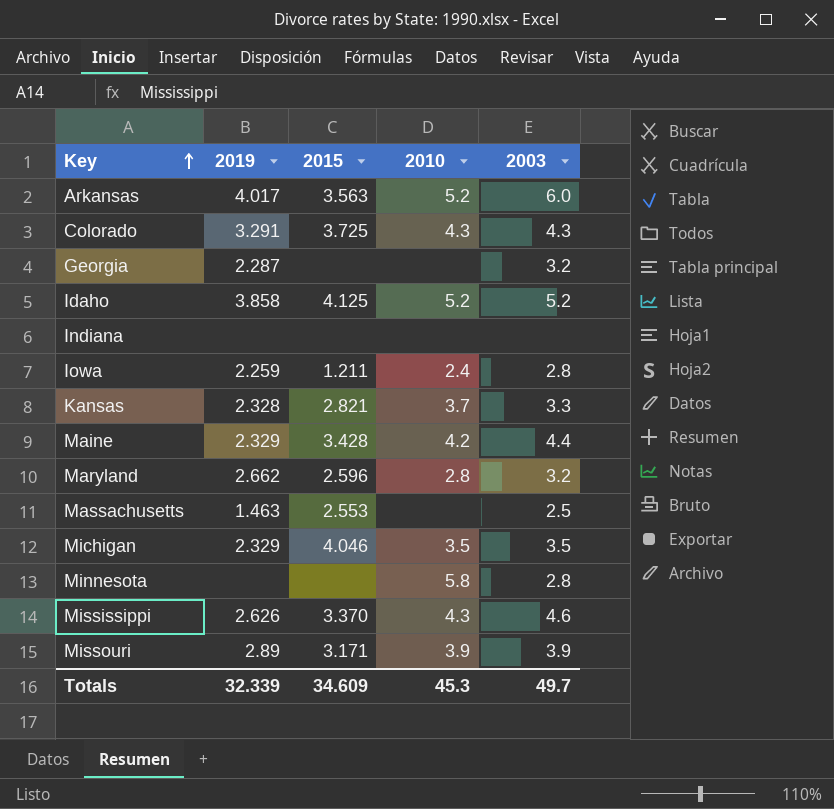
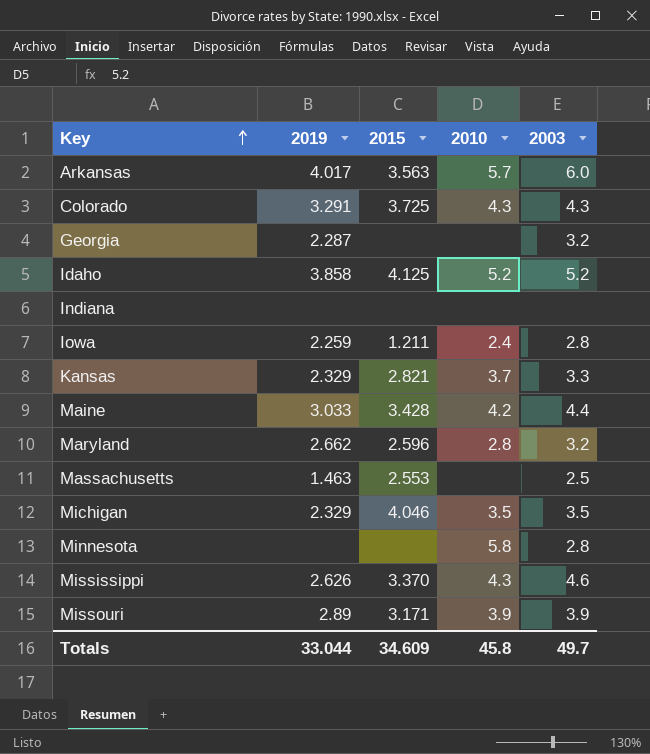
Arkansas | 2010: 5.2 -> 5.7
Kansas | 2019: 2.328 -> 2.329
Maine | 2019: 2.329 -> 3.033
Totals | 2019: 32.339 -> 33.044
Totals | 2010: 45.3 -> 45.8

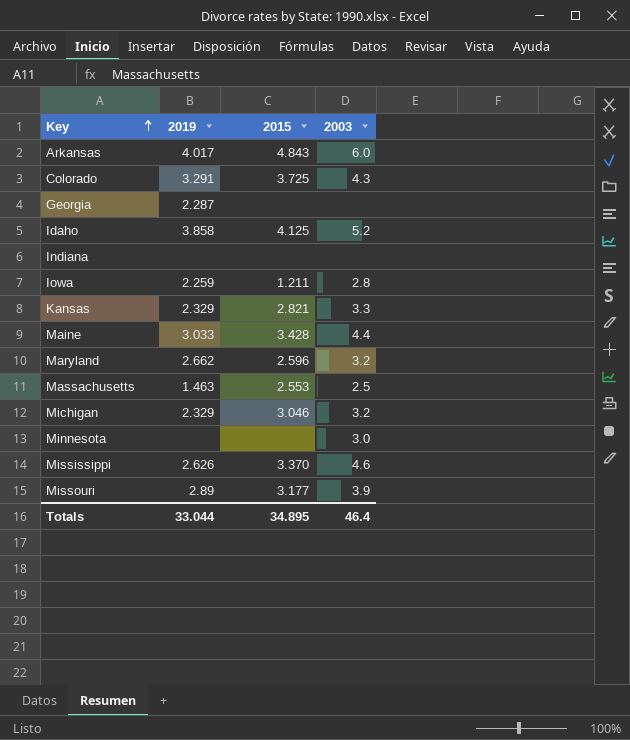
column 2010 | position: 4 -> none
Arkansas | 2015: 3.563 -> 4.843
Georgia | 2003: 3.2 -> none
Michigan | 2015: 4.046 -> 3.046
Michigan | 2003: 3.5 -> 3.2
Minnesota | 2003: 2.8 -> 3.0
Missouri | 2015: 3.171 -> 3.177
Totals | 2015: 34.609 -> 34.895
Totals | 2003: 49.7 -> 46.4

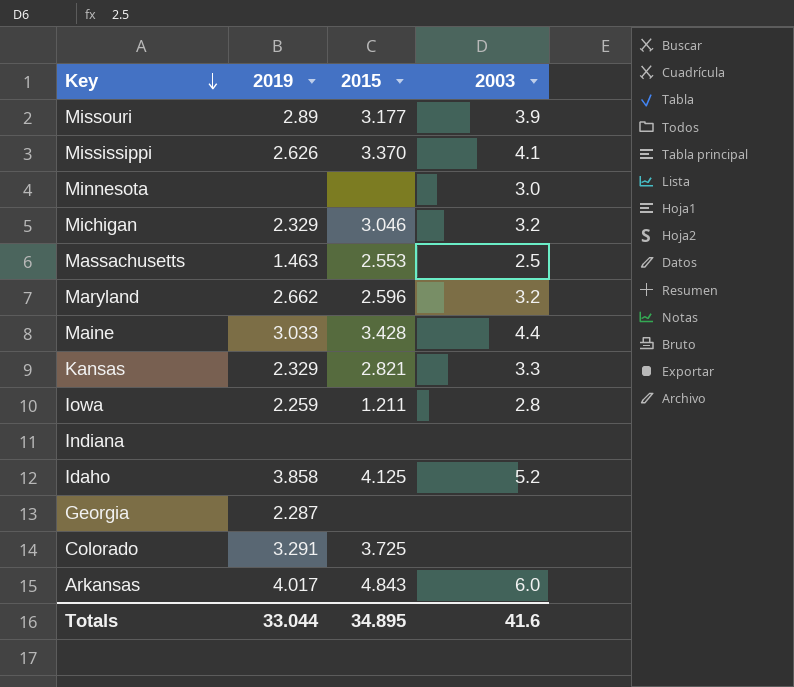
row order: Key ascending -> Key descending
Mississippi | 2003: 4.6 -> 4.1
Colorado | 2003: 4.3 -> none
Totals | 2003: 46.4 -> 41.6

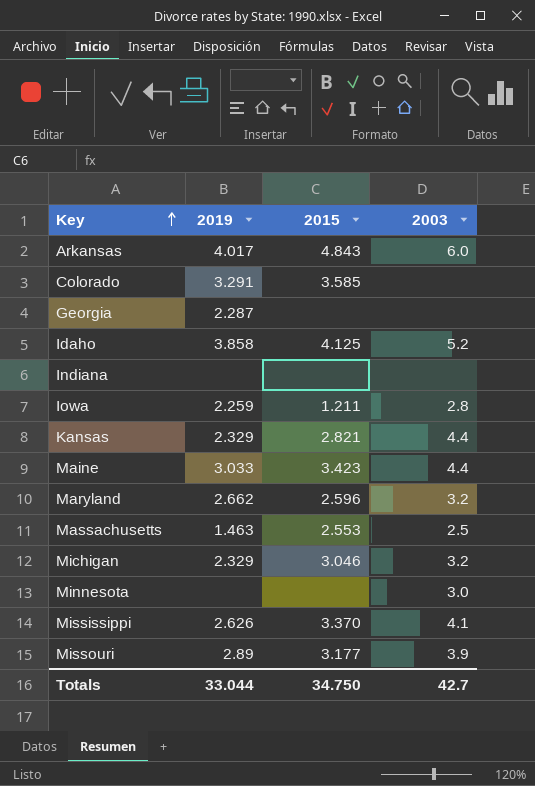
row order: Key descending -> Key ascending
Colorado | 2015: 3.725 -> 3.585
Kansas | 2003: 3.3 -> 4.4
Maine | 2015: 3.428 -> 3.423
Totals | 2015: 34.895 -> 34.750
Totals | 2003: 41.6 -> 42.7

